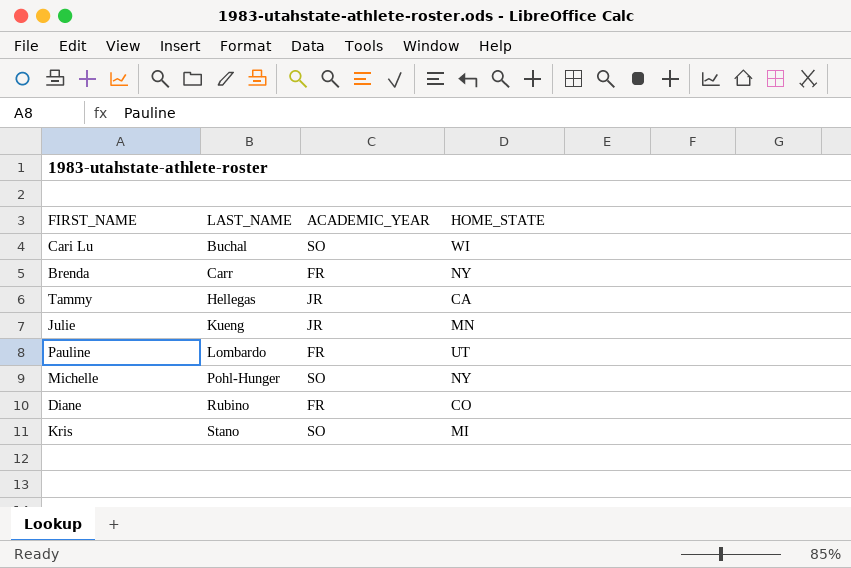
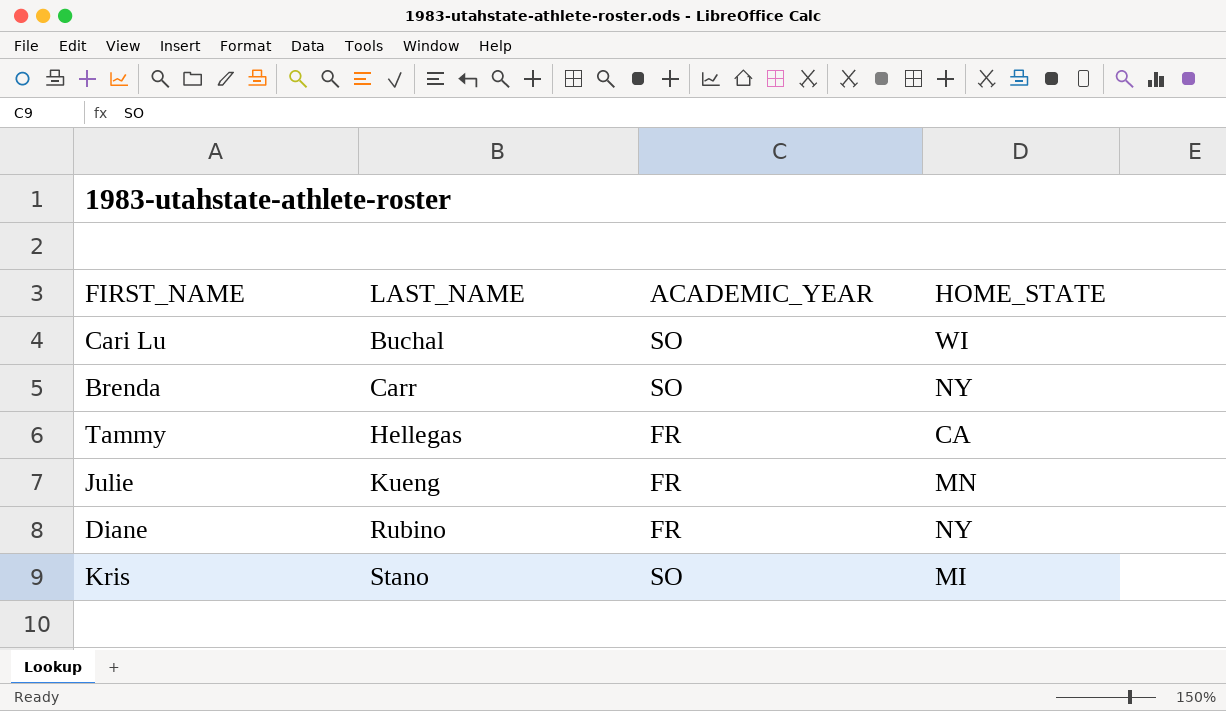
row Pauline: Lombardo | FR | UT -> none
row Michelle: Pohl-Hunger | SO | NY -> none
Brenda | ACADEMIC_YEAR: FR -> SO
Tammy | ACADEMIC_YEAR: JR -> FR
Julie | ACADEMIC_YEAR: JR -> FR
Diane | HOME_STATE: CO -> NY

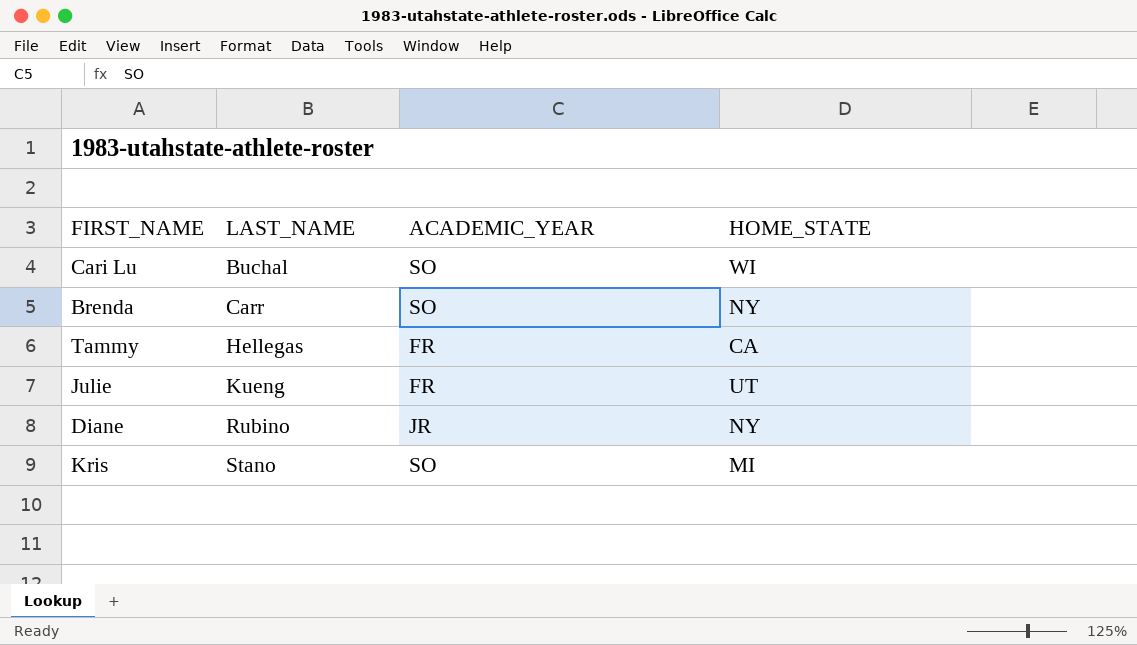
Julie | HOME_STATE: MN -> UT
Diane | ACADEMIC_YEAR: FR -> JR

